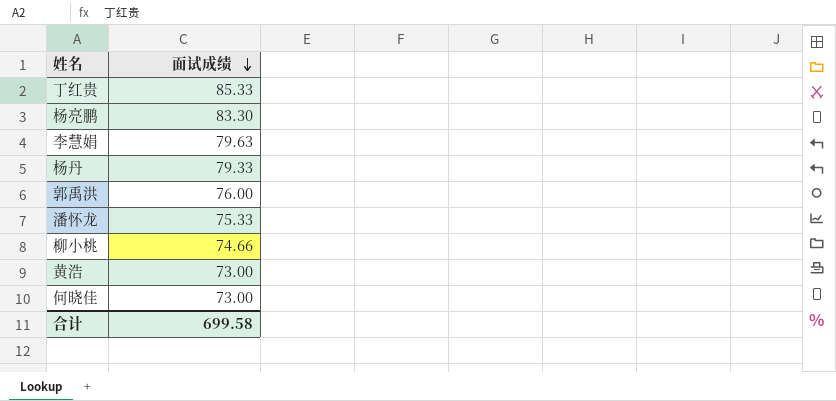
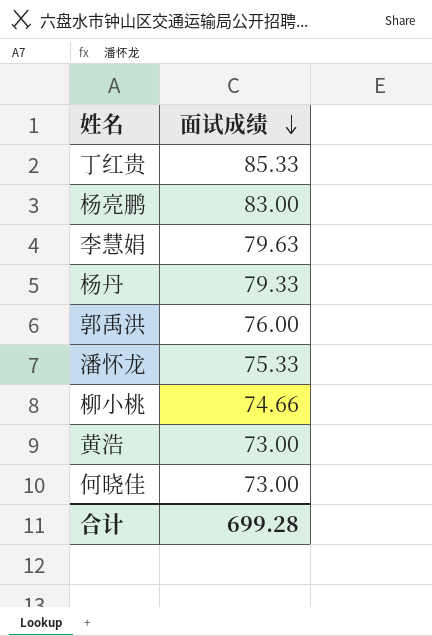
杨亮鹏 | 面试成绩: 83.30 -> 83.00
合计 | 面试成绩: 699.58 -> 699.28

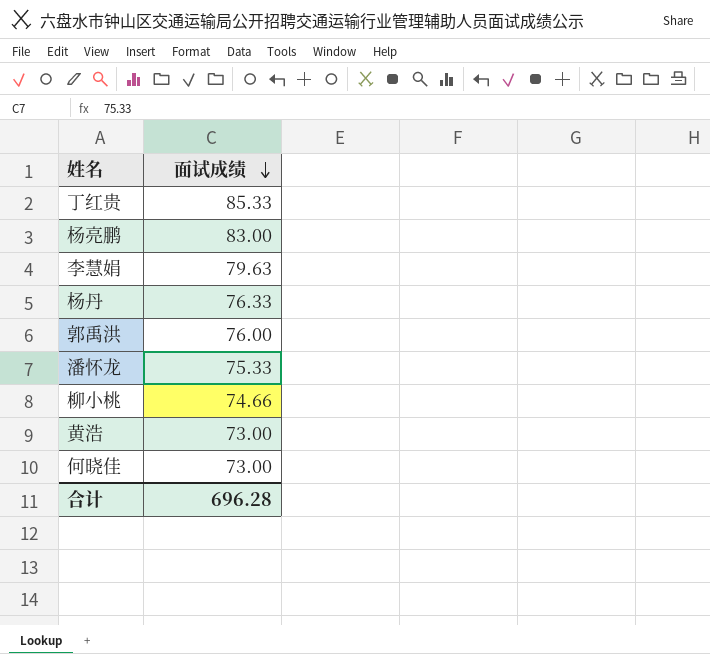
杨丹 | 面试成绩: 79.33 -> 76.33
合计 | 面试成绩: 699.28 -> 696.28

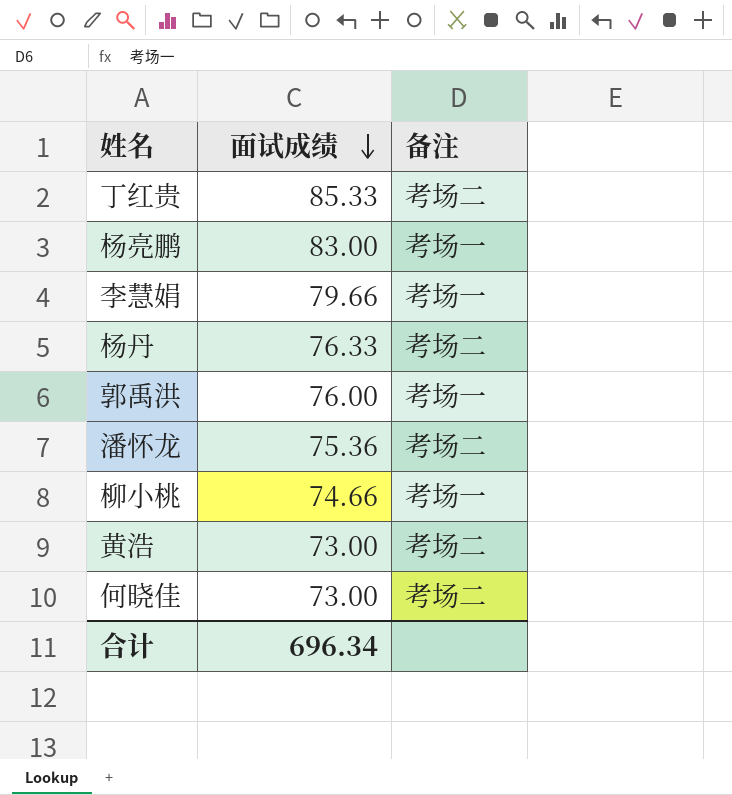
column 备注 | position: none -> 3
李慧娟 | 面试成绩: 79.63 -> 79.66
潘怀龙 | 面试成绩: 75.33 -> 75.36
合计 | 面试成绩: 696.28 -> 696.34

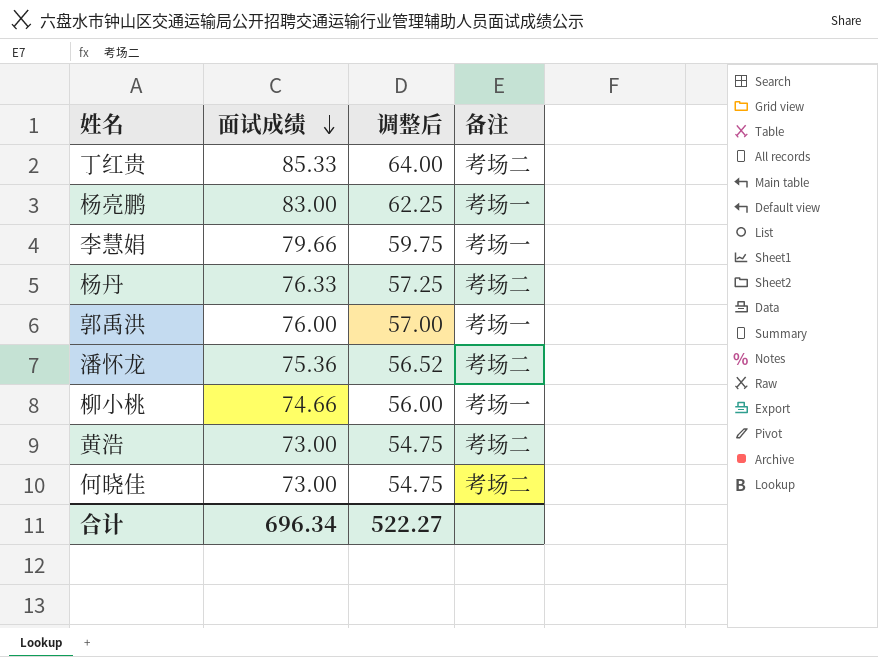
column 调整后 | formula: none -> [面试成绩] * 0.75

